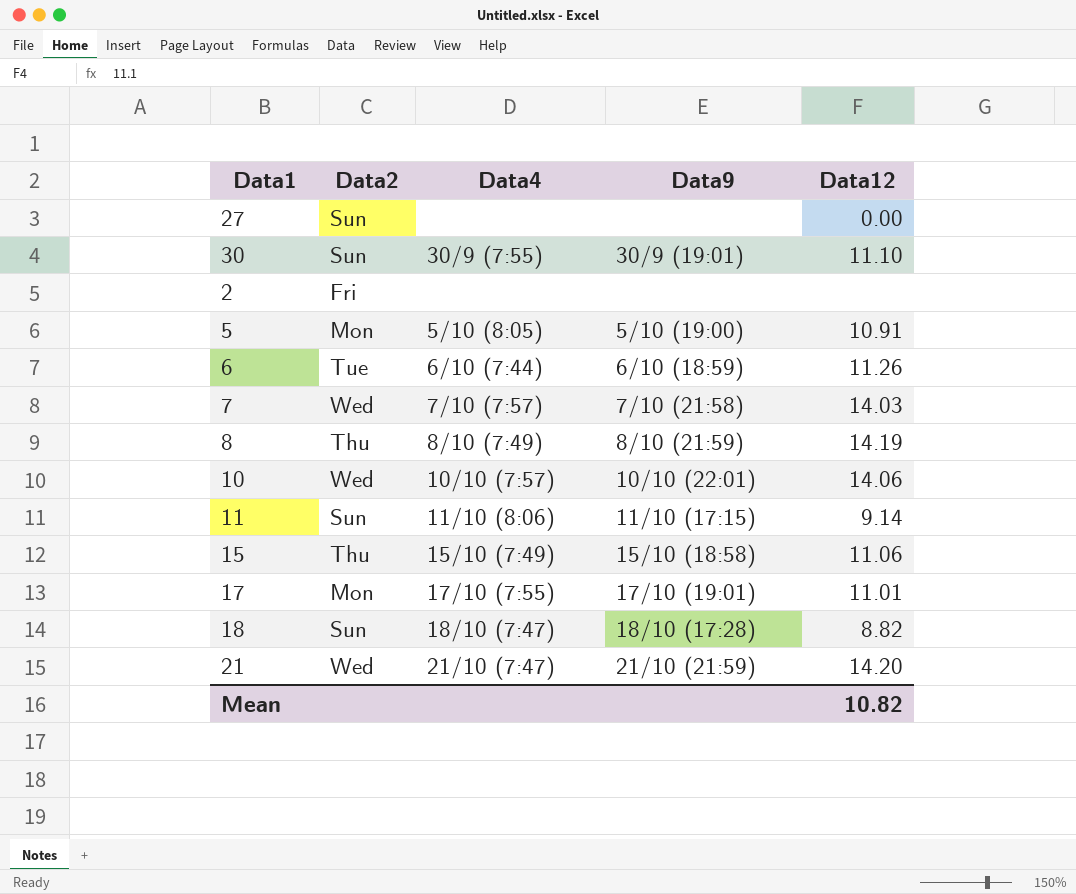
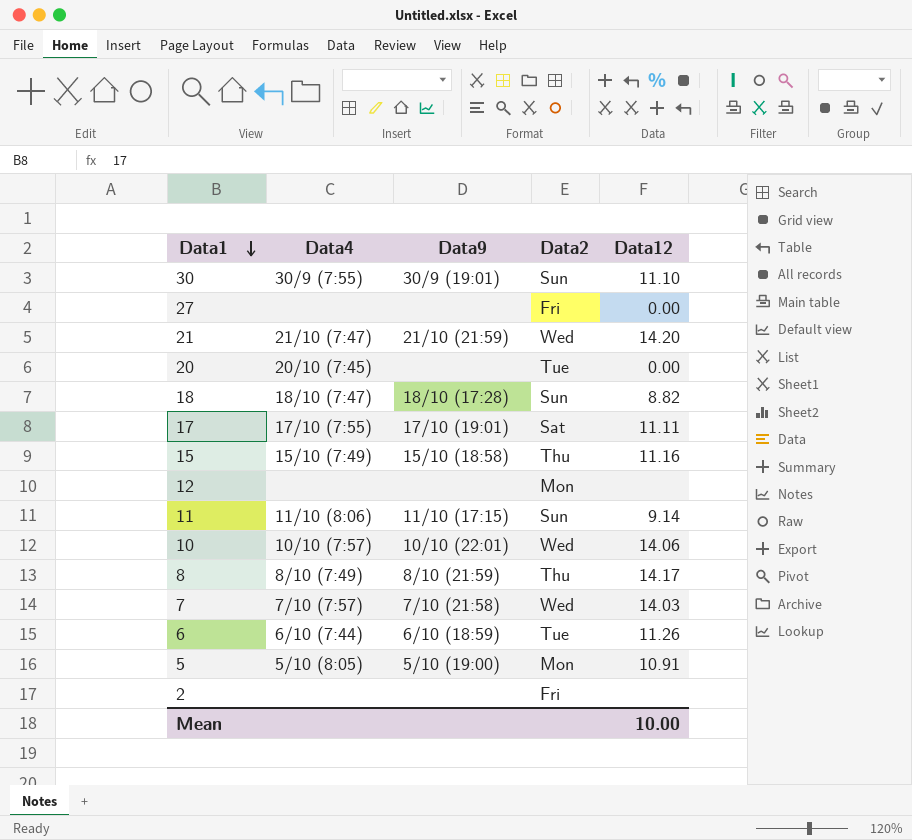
row order: none -> Data1 descending
column Data2 | position: 2 -> 4
27 | Data2: Sun -> Fri
row 20: none -> 20/10 (7:45) | none | Tue | 0.00
17 | Data2: Mon -> Sat
17 | Data12: 11.01 -> 11.11
15 | Data12: 11.06 -> 11.16
row 12: none -> none | none | Mon | none
8 | Data12: 14.19 -> 14.17
Mean | Data12: 10.82 -> 10.00

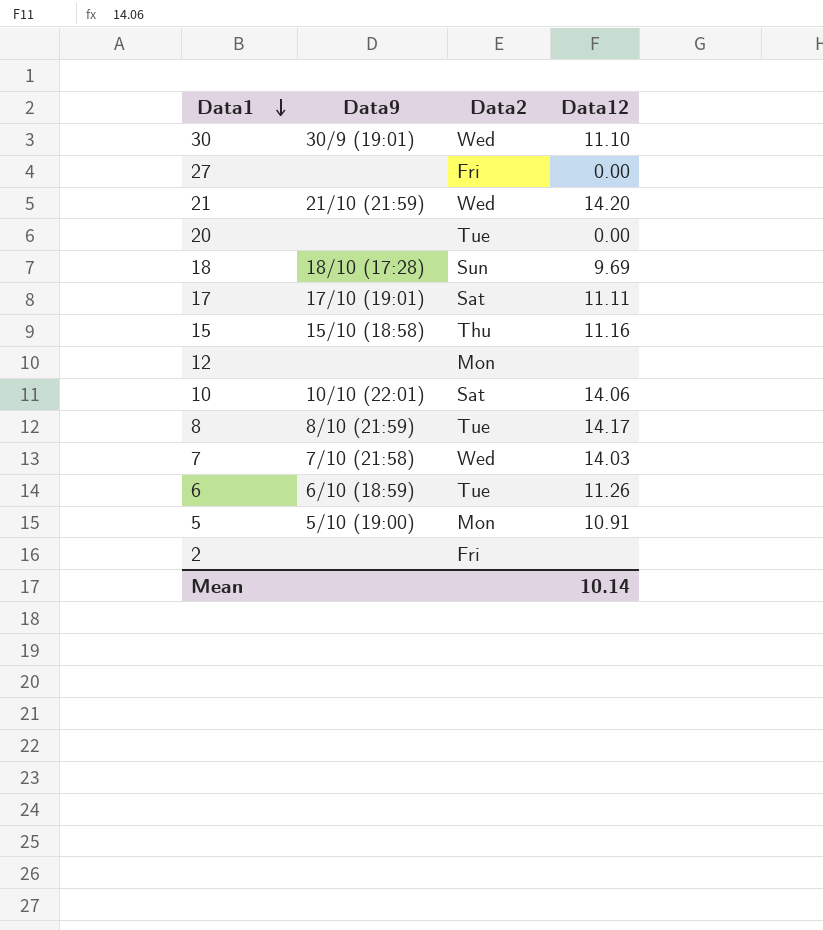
column Data4 | position: 2 -> none
row 11: 11/10 (8:06) | 11/10 (17:15) | Sun | 9.14 -> none
30 | Data2: Sun -> Wed
18 | Data12: 8.82 -> 9.69
10 | Data2: Wed -> Sat
8 | Data2: Thu -> Tue
Mean | Data12: 10.00 -> 10.14

